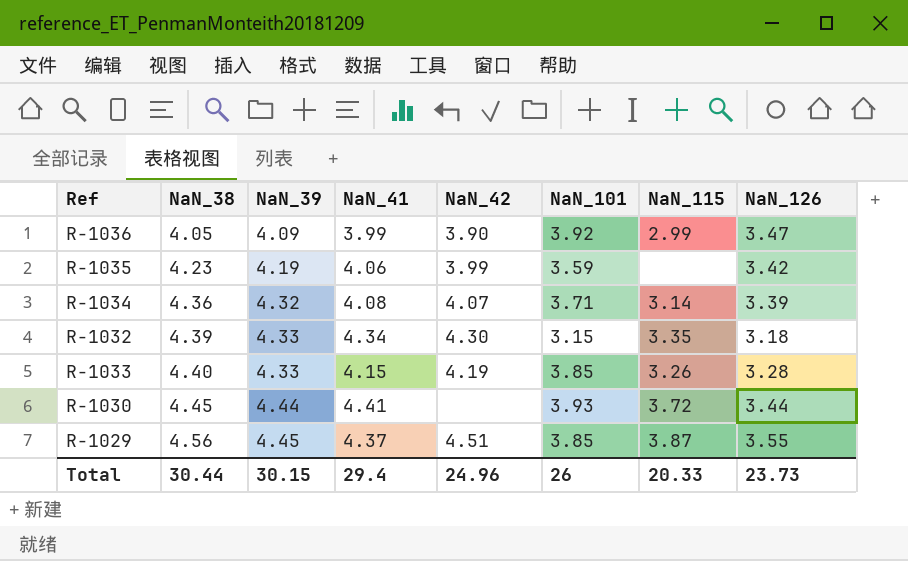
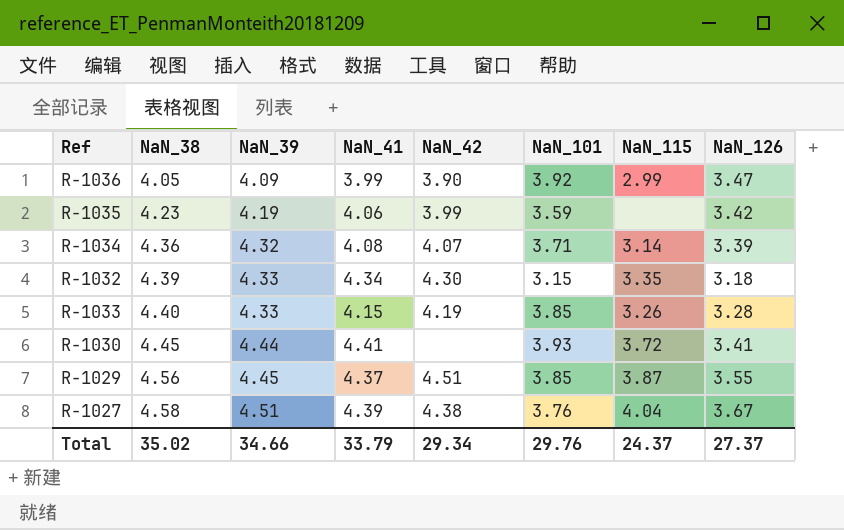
R-1030 | NaN_126: 3.44 -> 3.41
row R-1027: none -> 4.58 | 4.51 | 4.39 | 4.38 | 3.76 | 4.04 | 3.67
Total | NaN_38: 30.44 -> 35.02
Total | NaN_39: 30.15 -> 34.66
Total | NaN_41: 29.4 -> 33.79
Total | NaN_42: 24.96 -> 29.34
Total | NaN_101: 26 -> 29.76
Total | NaN_115: 20.33 -> 24.37
Total | NaN_126: 23.73 -> 27.37

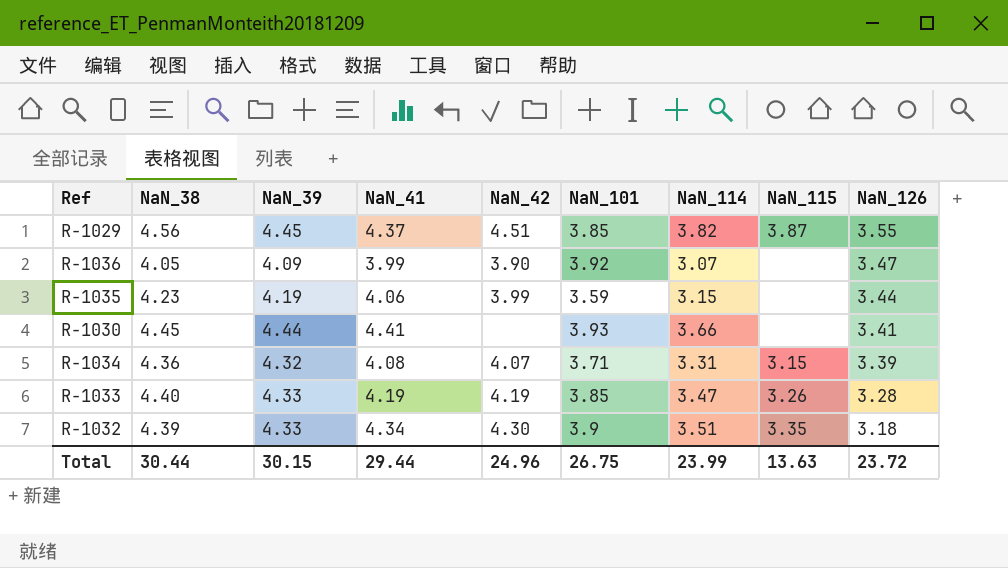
row order: NaN_38 ascending -> NaN_126 descending
column NaN_114 | position: none -> 7
row R-1027: 4.58 | 4.51 | 4.39 | 4.38 | 3.76 | 4.04 | 3.67 -> none
R-1036 | NaN_115: 2.99 -> none
R-1035 | NaN_126: 3.42 -> 3.44
R-1030 | NaN_115: 3.72 -> none
R-1034 | NaN_115: 3.14 -> 3.15
R-1033 | NaN_41: 4.15 -> 4.19
R-1032 | NaN_101: 3.15 -> 3.9
Total | NaN_38: 35.02 -> 30.44
Total | NaN_39: 34.66 -> 30.15
Total | NaN_41: 33.79 -> 29.44
Total | NaN_42: 29.34 -> 24.96
Total | NaN_101: 29.76 -> 26.75
Total | NaN_115: 24.37 -> 13.63
Total | NaN_126: 27.37 -> 23.72

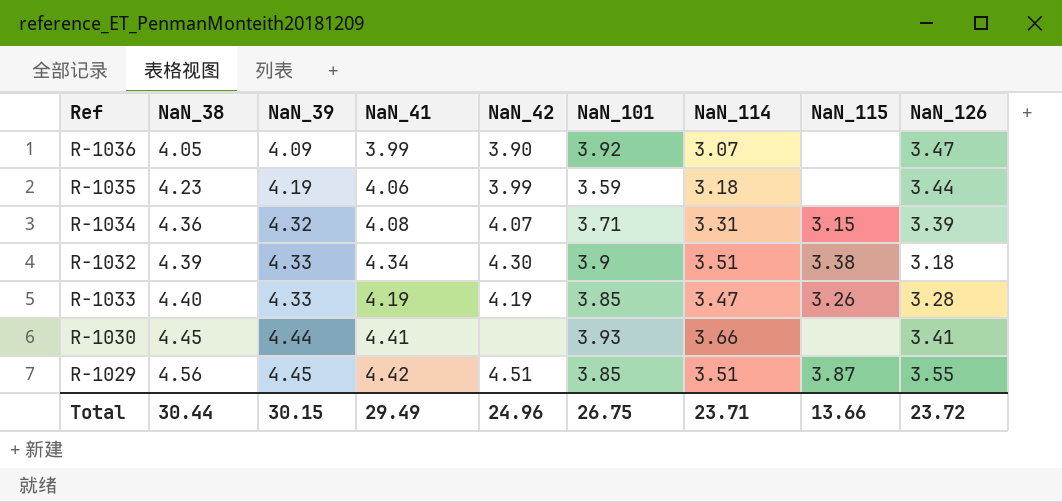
row order: NaN_126 descending -> NaN_38 ascending
R-1035 | NaN_114: 3.15 -> 3.18
R-1032 | NaN_115: 3.35 -> 3.38
R-1029 | NaN_41: 4.37 -> 4.42
R-1029 | NaN_114: 3.82 -> 3.51
Total | NaN_41: 29.44 -> 29.49
Total | NaN_114: 23.99 -> 23.71
Total | NaN_115: 13.63 -> 13.66

